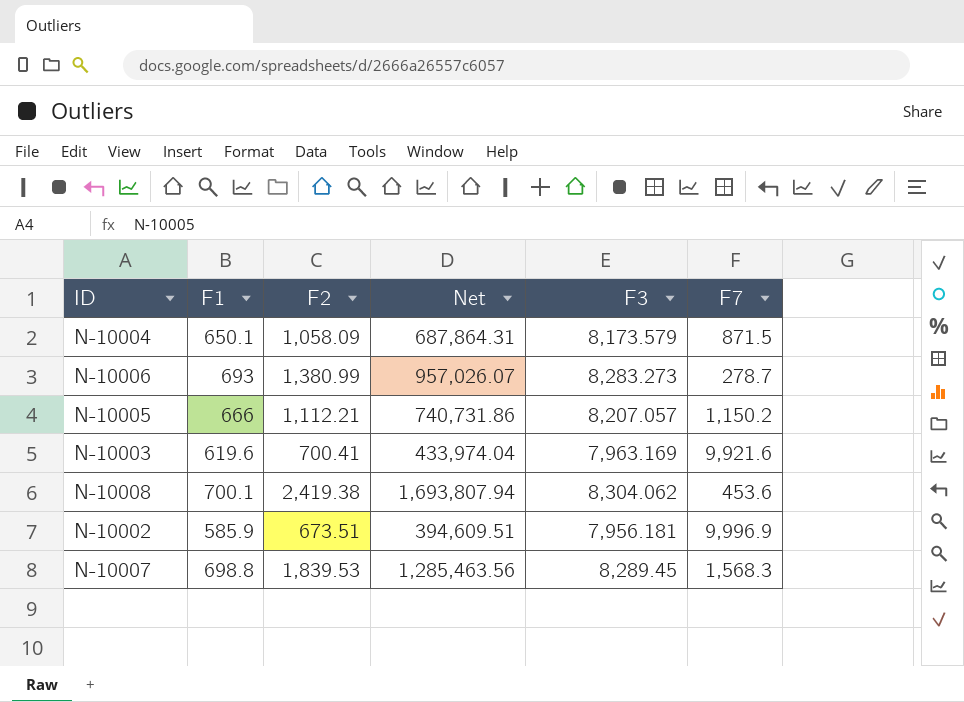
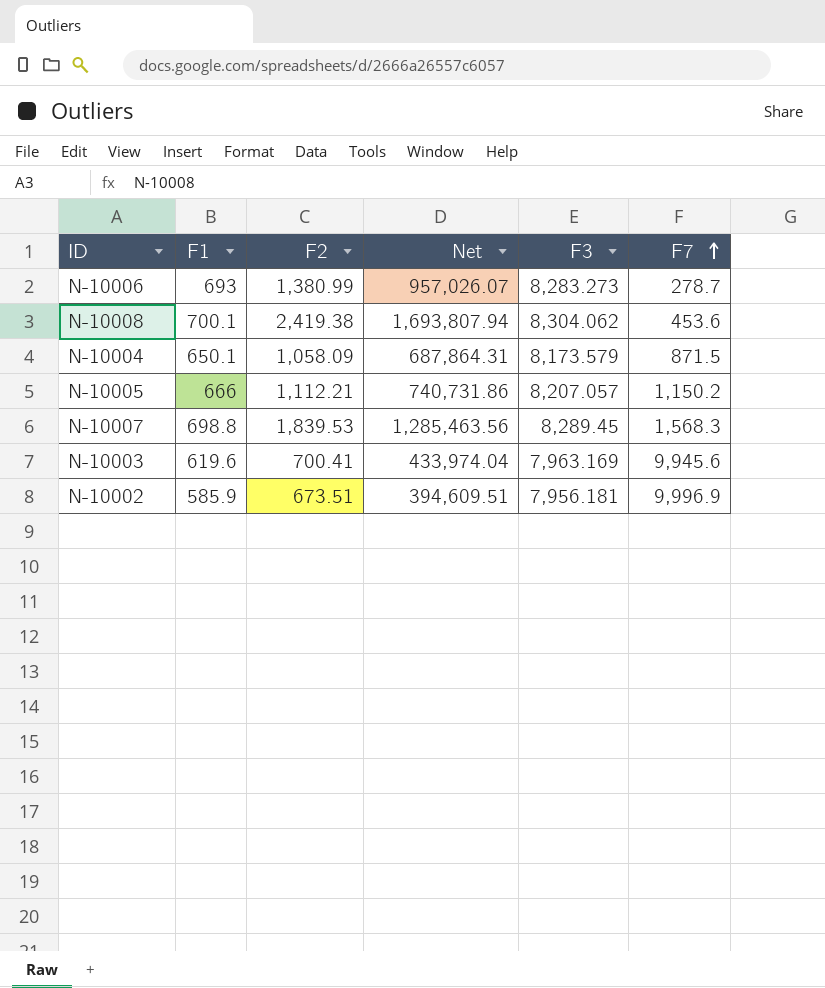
row order: none -> F7 ascending
N-10003 | F7: 9,921.6 -> 9,945.6

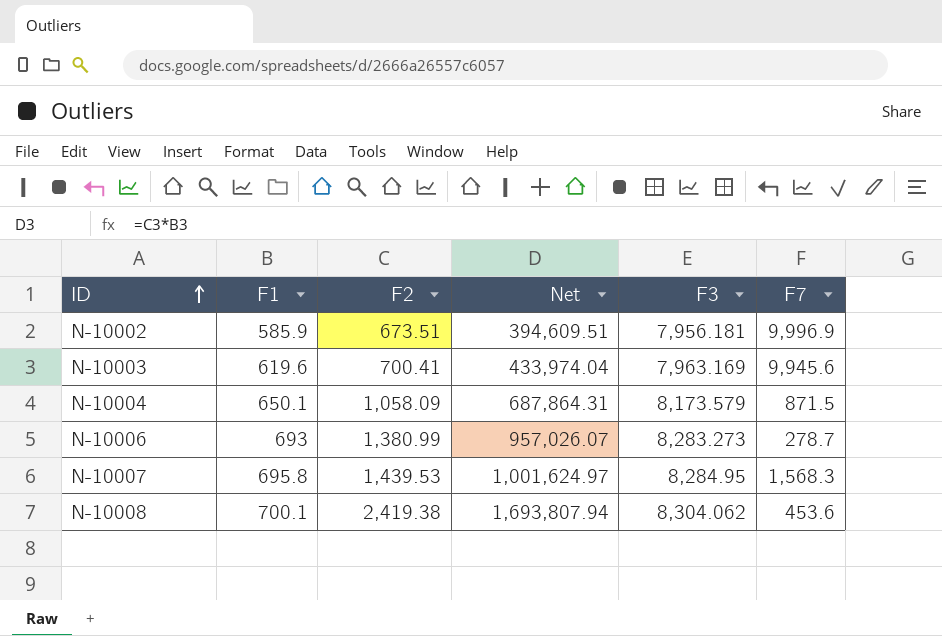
row order: F7 ascending -> ID ascending
row N-10005: 666 | 1,112.21 | 740,731.86 | 8,207.057 | 1,150.2 -> none
N-10007 | F1: 698.8 -> 695.8
N-10007 | F2: 1,839.53 -> 1,439.53
N-10007 | Net: 1,285,463.56 -> 1,001,624.97
N-10007 | F3: 8,289.45 -> 8,284.95

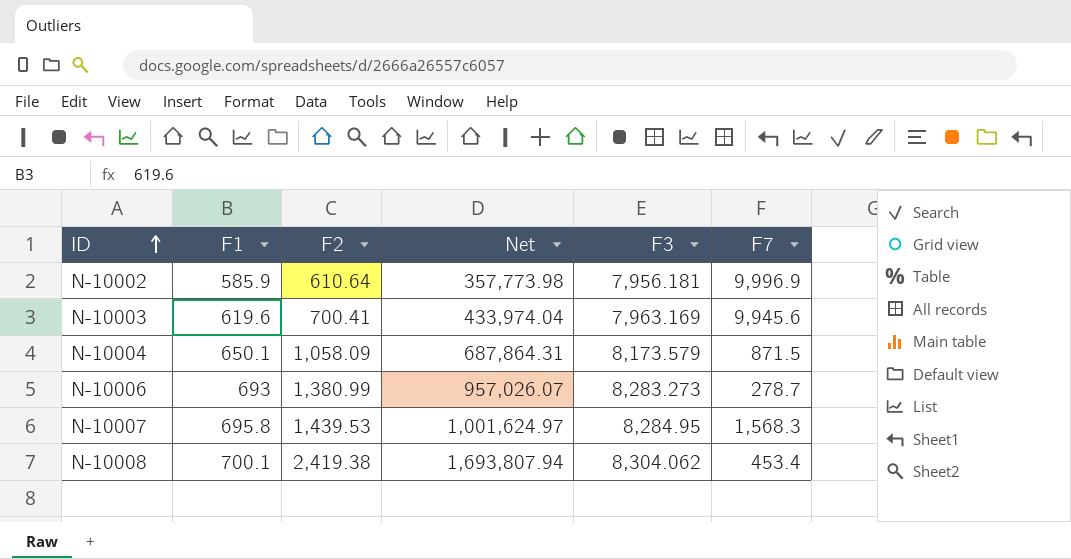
N-10002 | F2: 673.51 -> 610.64
N-10002 | Net: 394,609.51 -> 357,773.98
N-10008 | F7: 453.6 -> 453.4

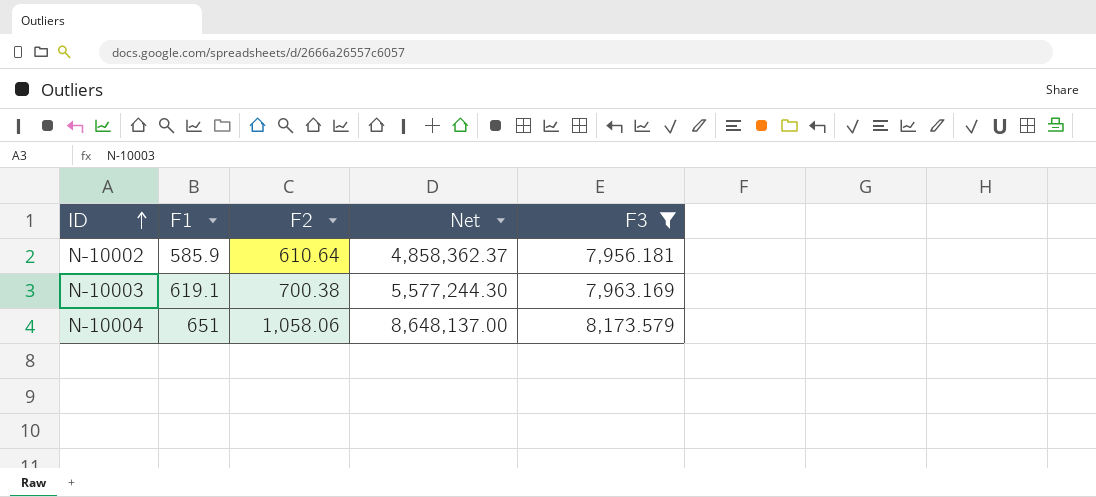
filter: none -> F3 <= 8,173.579
column F7 | position: 6 -> none
column Net | formula: [F1] * [F2] -> [F2] * [F3]
N-10003 | F1: 619.6 -> 619.1
N-10003 | F2: 700.41 -> 700.38
N-10004 | F1: 650.1 -> 651
N-10004 | F2: 1,058.09 -> 1,058.06

